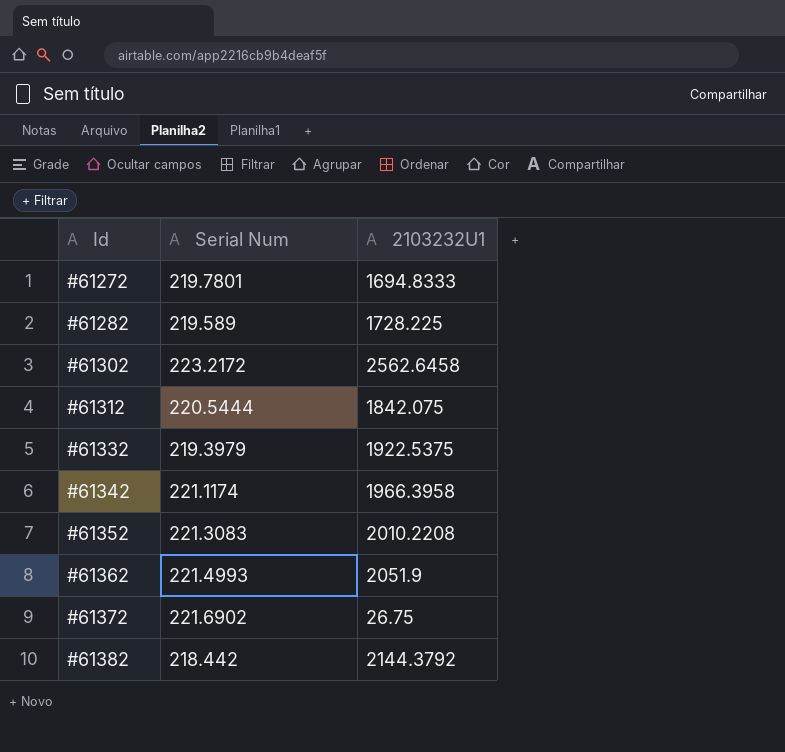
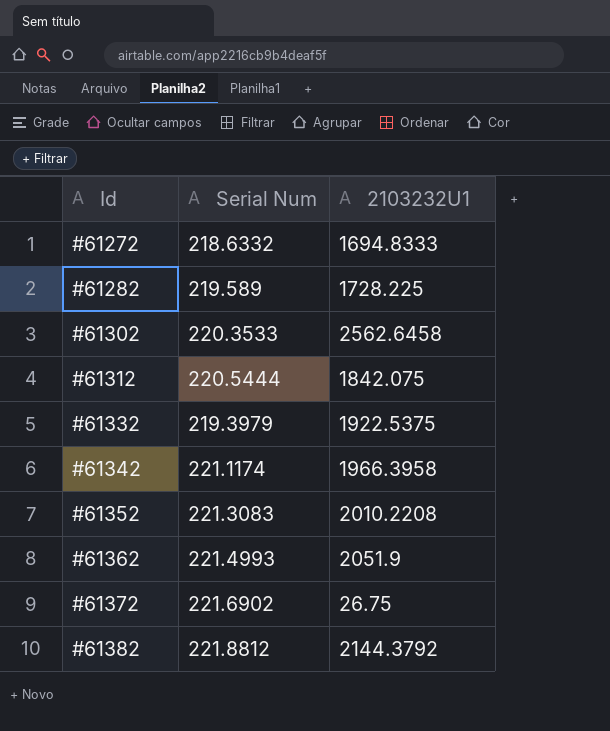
#61272 | Serial Num: 219.7801 -> 218.6332
#61302 | Serial Num: 223.2172 -> 220.3533
#61382 | Serial Num: 218.442 -> 221.8812

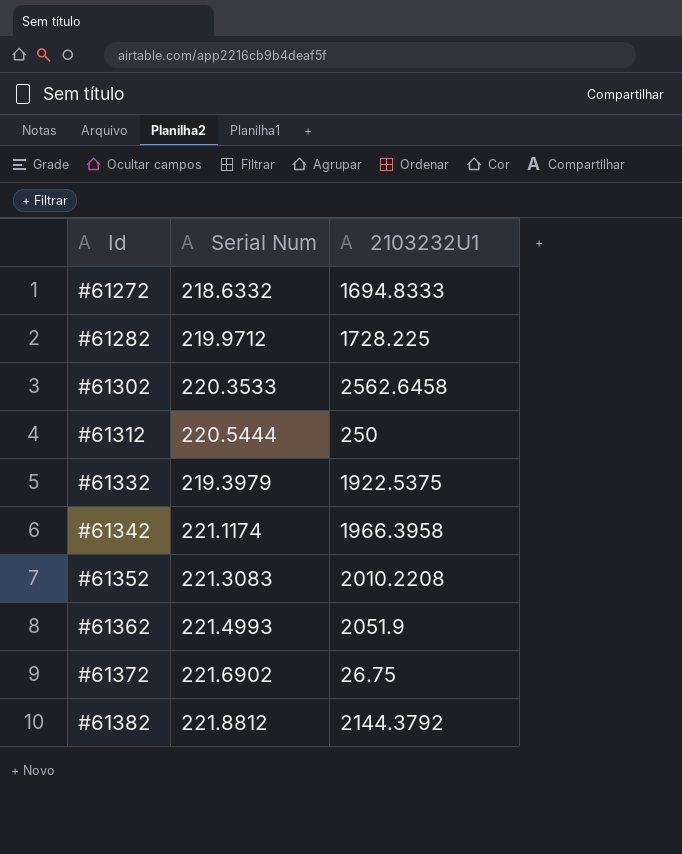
#61282 | Serial Num: 219.589 -> 219.9712
#61312 | 2103232U1: 1842.075 -> 250

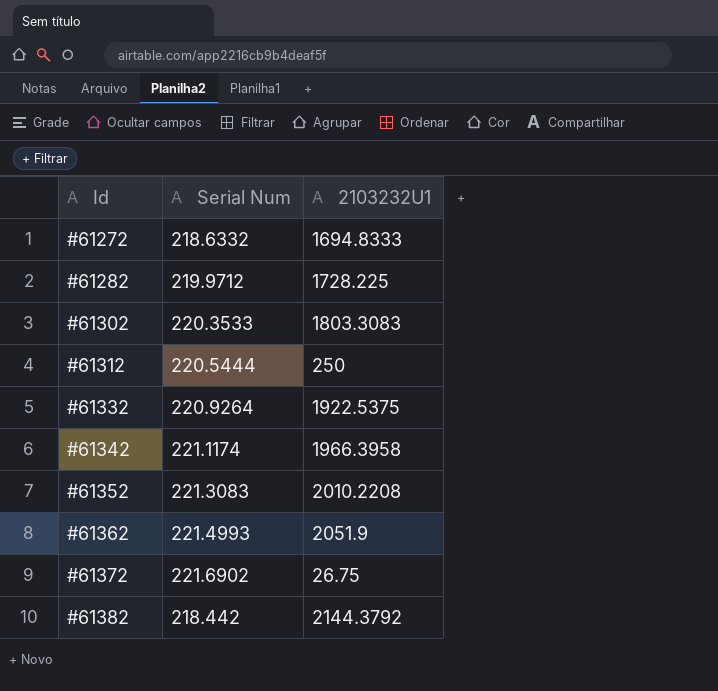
#61302 | 2103232U1: 2562.6458 -> 1803.3083
#61332 | Serial Num: 219.3979 -> 220.9264
#61382 | Serial Num: 221.8812 -> 218.442

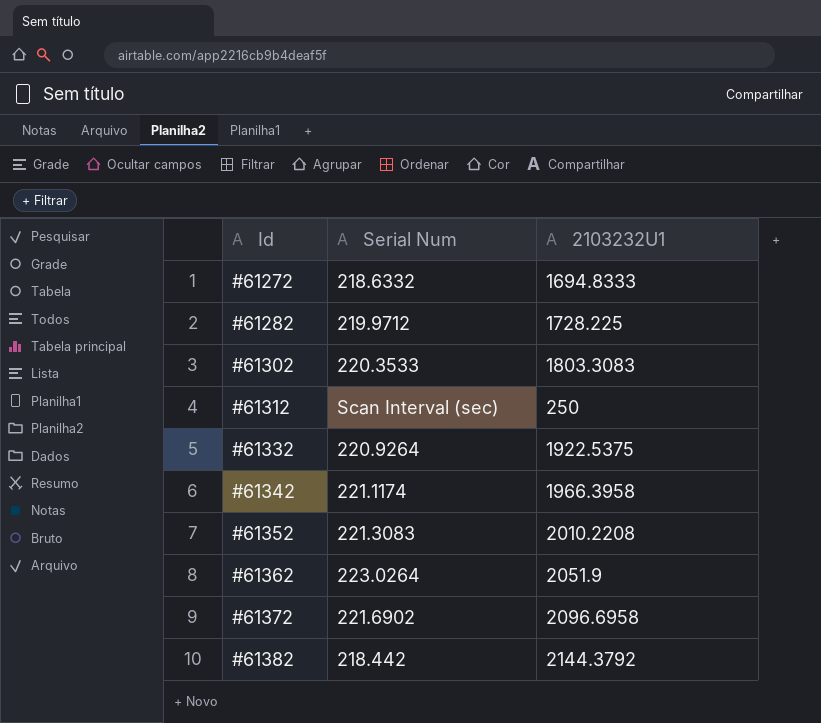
#61312 | Serial Num: 220.5444 -> Scan Interval (sec)
#61362 | Serial Num: 221.4993 -> 223.0264
#61372 | 2103232U1: 26.75 -> 2096.6958

